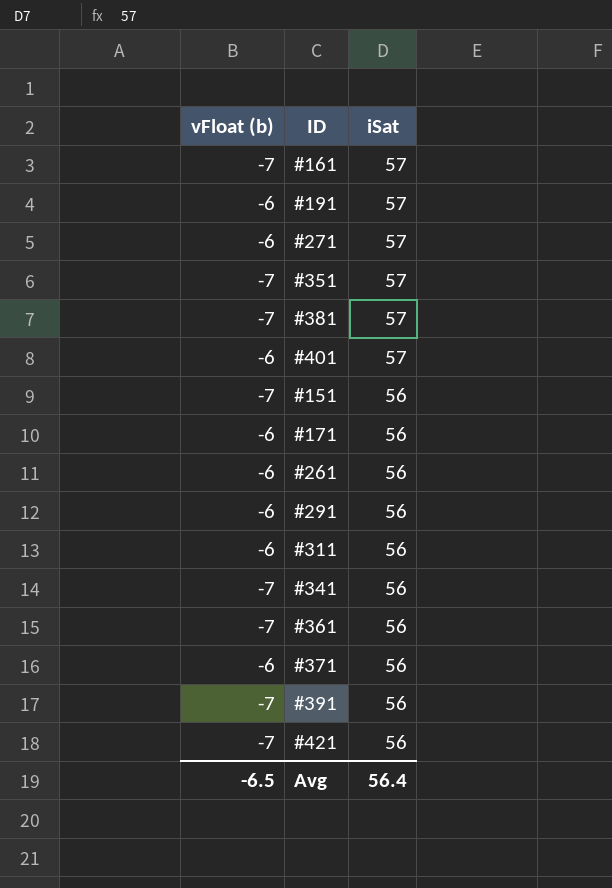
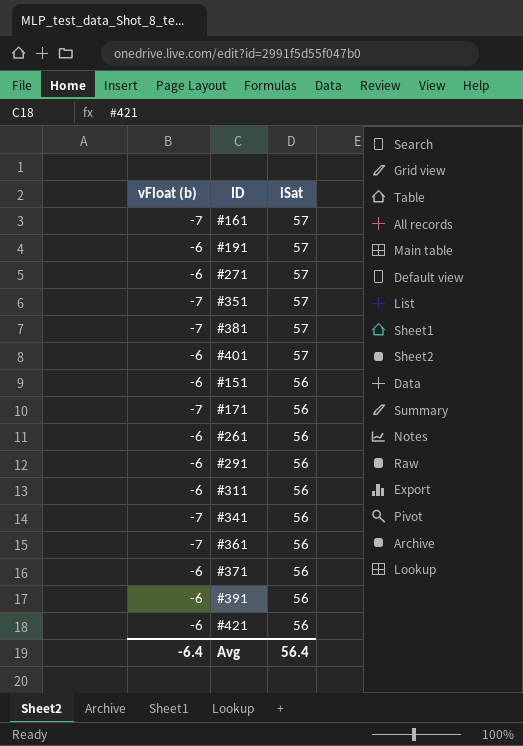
#151 | vFloat (b): -7 -> -6
#171 | vFloat (b): -6 -> -7
#391 | vFloat (b): -7 -> -6
#421 | vFloat (b): -7 -> -6
Avg | vFloat (b): -6.5 -> -6.4

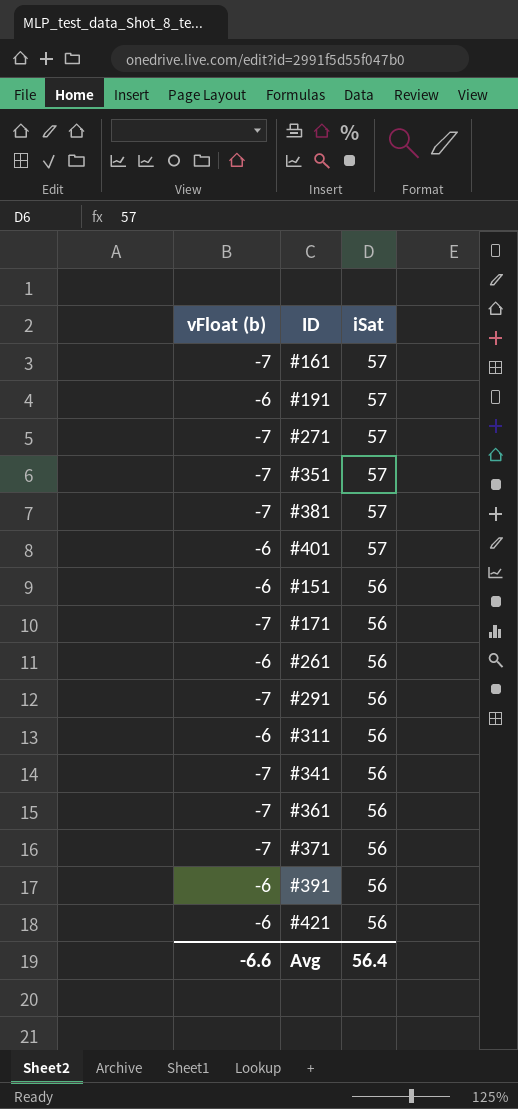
#271 | vFloat (b): -6 -> -7
#291 | vFloat (b): -6 -> -7
#371 | vFloat (b): -6 -> -7
Avg | vFloat (b): -6.4 -> -6.6

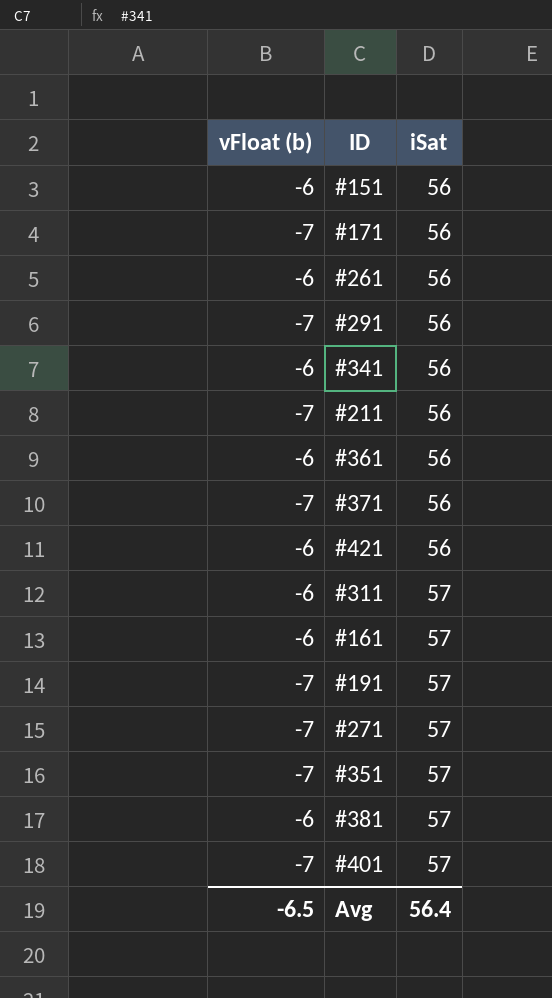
row order: iSat descending -> iSat ascending
row #391: -6 | 56 -> none
#341 | vFloat (b): -7 -> -6
row #211: none -> -7 | 56
#361 | vFloat (b): -7 -> -6
#311 | iSat: 56 -> 57
#161 | vFloat (b): -7 -> -6
#191 | vFloat (b): -6 -> -7
#381 | vFloat (b): -7 -> -6
#401 | vFloat (b): -6 -> -7
Avg | vFloat (b): -6.6 -> -6.5

